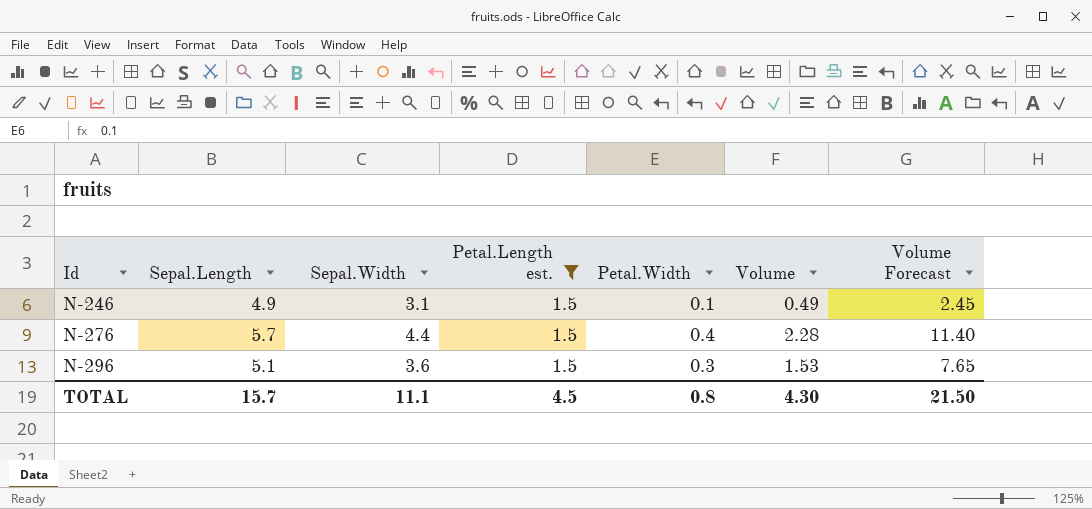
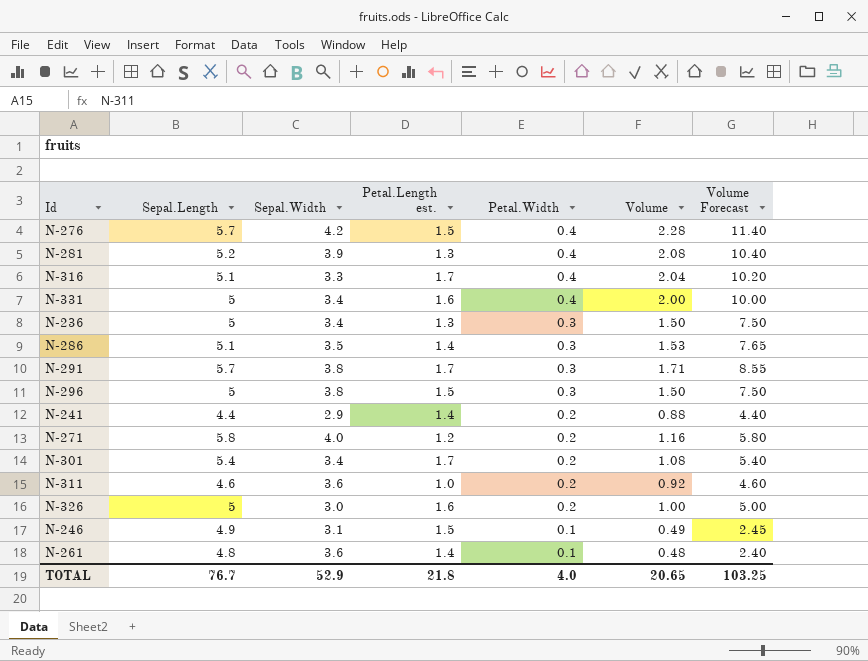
filter: Petal.Length est. = 1.5 -> none
row order: Id ascending -> Petal.Width descending
N-276 | Sepal.Width: 4.4 -> 4.2
N-296 | Sepal.Length: 5.1 -> 5
N-296 | Sepal.Width: 3.6 -> 3.8
N-296 | Volume: 1.53 -> 1.50
N-296 | Volume Forecast: 7.65 -> 7.50
TOTAL | Sepal.Length: 15.7 -> 76.7
TOTAL | Sepal.Width: 11.1 -> 52.9
TOTAL | Petal.Length est.: 4.5 -> 21.8
TOTAL | Petal.Width: 0.8 -> 4.0
TOTAL | Volume: 4.30 -> 20.65
TOTAL | Volume Forecast: 21.50 -> 103.25

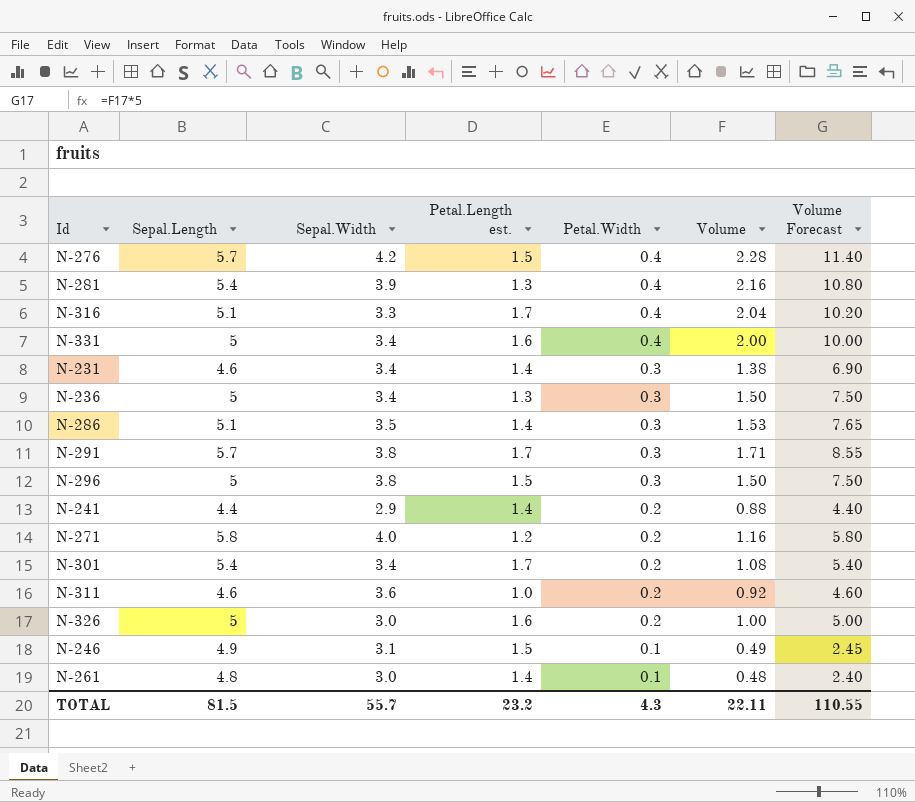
N-281 | Sepal.Length: 5.2 -> 5.4
N-281 | Volume: 2.08 -> 2.16
N-281 | Volume Forecast: 10.40 -> 10.80
row N-231: none -> 4.6 | 3.4 | 1.4 | 0.3 | 1.38 | 6.90
N-261 | Sepal.Width: 3.6 -> 3.0
TOTAL | Sepal.Length: 76.7 -> 81.5
TOTAL | Sepal.Width: 52.9 -> 55.7
TOTAL | Petal.Length est.: 21.8 -> 23.2
TOTAL | Petal.Width: 4.0 -> 4.3
TOTAL | Volume: 20.65 -> 22.11
TOTAL | Volume Forecast: 103.25 -> 110.55

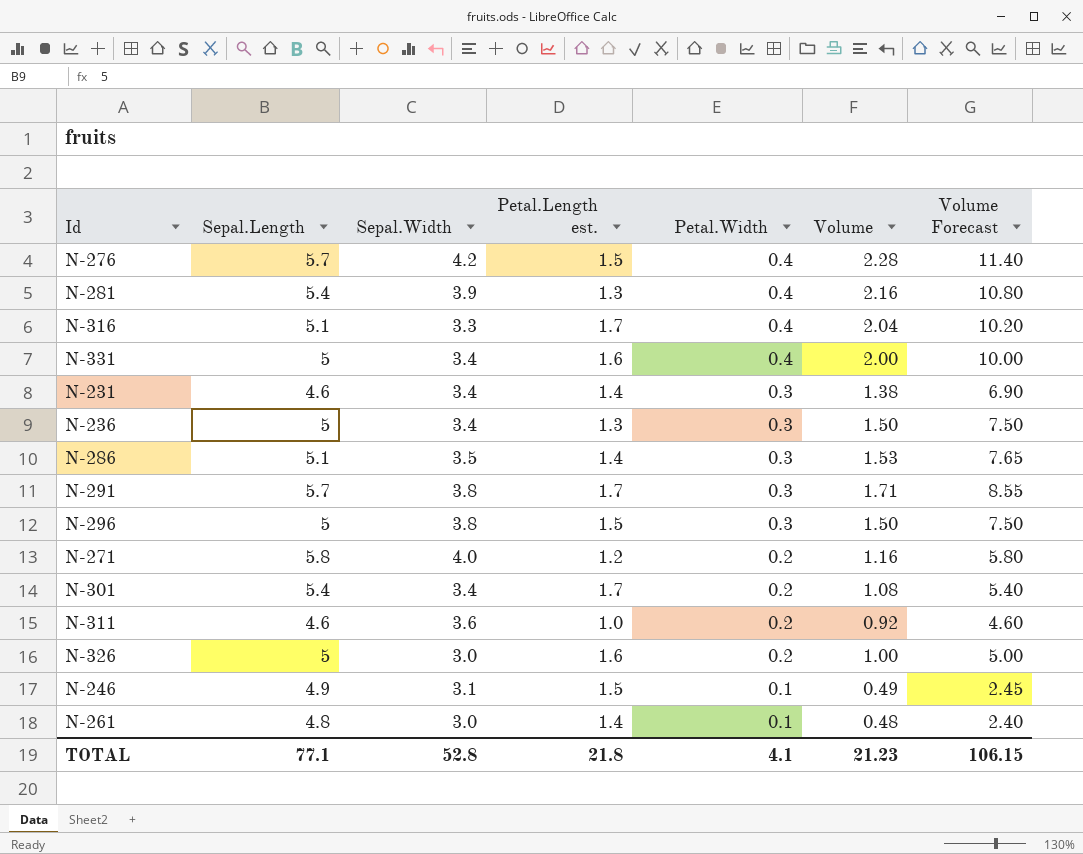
row N-241: 4.4 | 2.9 | 1.4 | 0.2 | 0.88 | 4.40 -> none
TOTAL | Sepal.Length: 81.5 -> 77.1
TOTAL | Sepal.Width: 55.7 -> 52.8
TOTAL | Petal.Length est.: 23.2 -> 21.8
TOTAL | Petal.Width: 4.3 -> 4.1
TOTAL | Volume: 22.11 -> 21.23
TOTAL | Volume Forecast: 110.55 -> 106.15

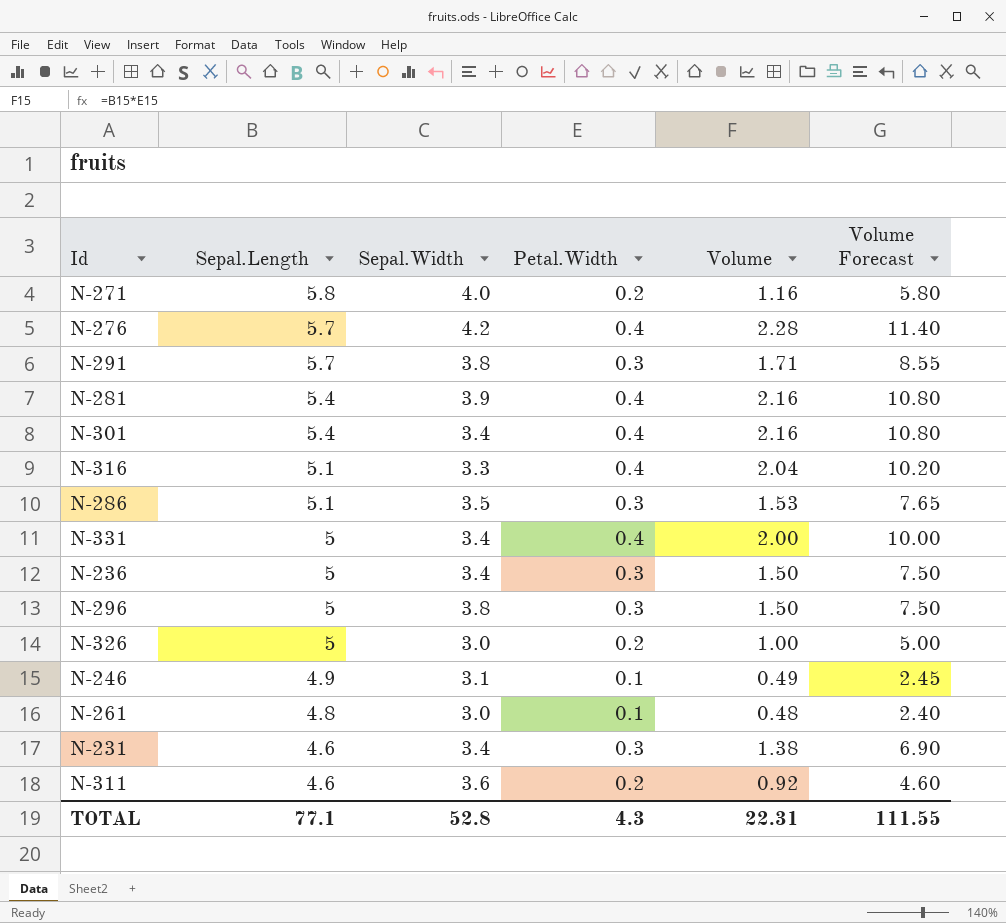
row order: Petal.Width descending -> Sepal.Length descending
column Petal.Length est. | position: 4 -> none
N-301 | Petal.Width: 0.2 -> 0.4
N-301 | Volume: 1.08 -> 2.16
N-301 | Volume Forecast: 5.40 -> 10.80
TOTAL | Petal.Width: 4.1 -> 4.3
TOTAL | Volume: 21.23 -> 22.31
TOTAL | Volume Forecast: 106.15 -> 111.55

